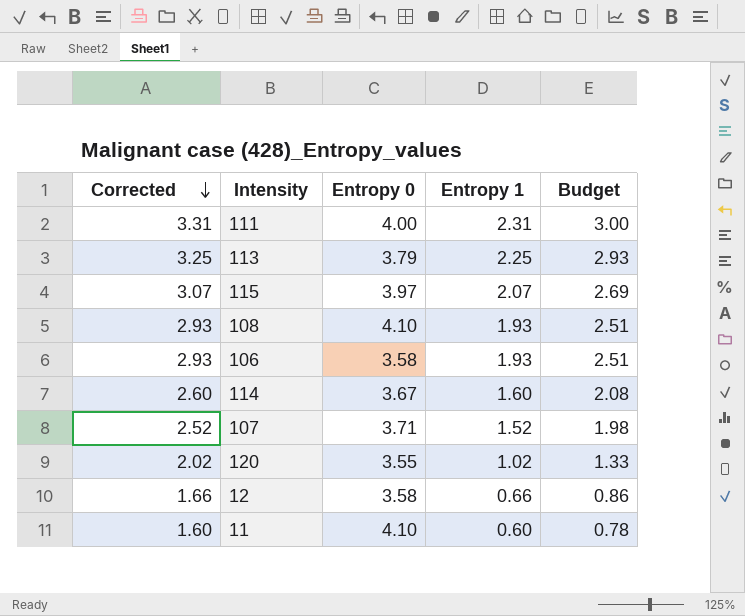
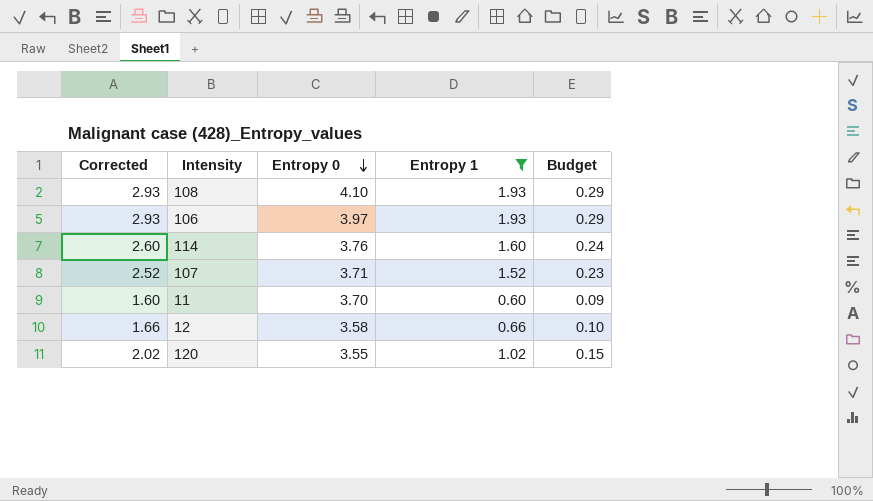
filter: none -> Entropy 1 <= 1.93
row order: Corrected descending -> Entropy 0 descending
column Budget | formula: [Entropy 1] * 1.3 -> [Entropy 1] * 0.15
106 | Entropy 0: 3.58 -> 3.97
114 | Entropy 0: 3.67 -> 3.76
11 | Entropy 0: 4.10 -> 3.70

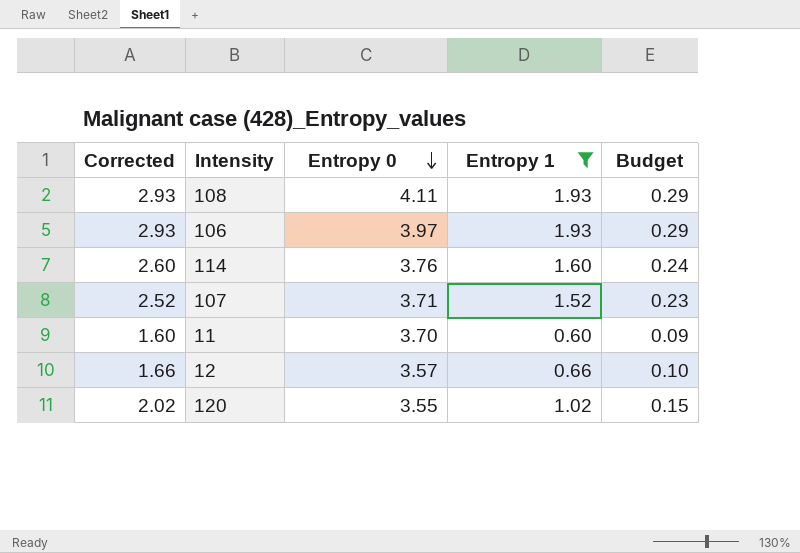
108 | Entropy 0: 4.10 -> 4.11
12 | Entropy 0: 3.58 -> 3.57

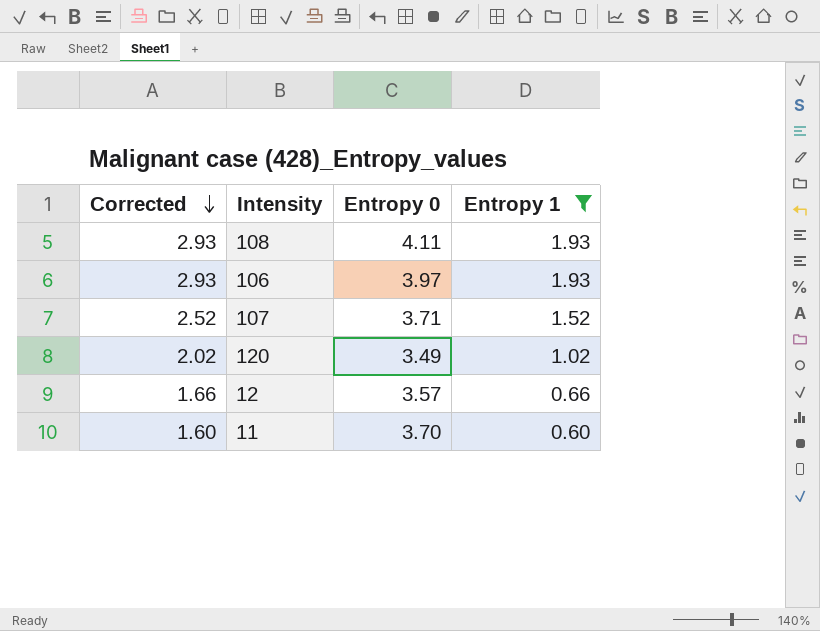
row order: Entropy 0 descending -> Corrected descending
column Budget | formula: [Entropy 1] * 0.15 -> none
row 114: 2.60 | 3.76 | 1.60 | 0.24 -> none
120 | Entropy 0: 3.55 -> 3.49

